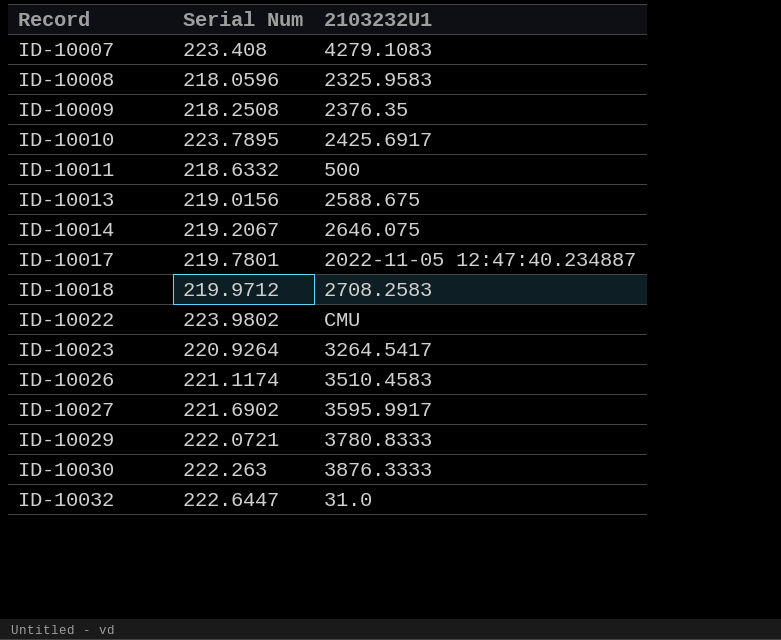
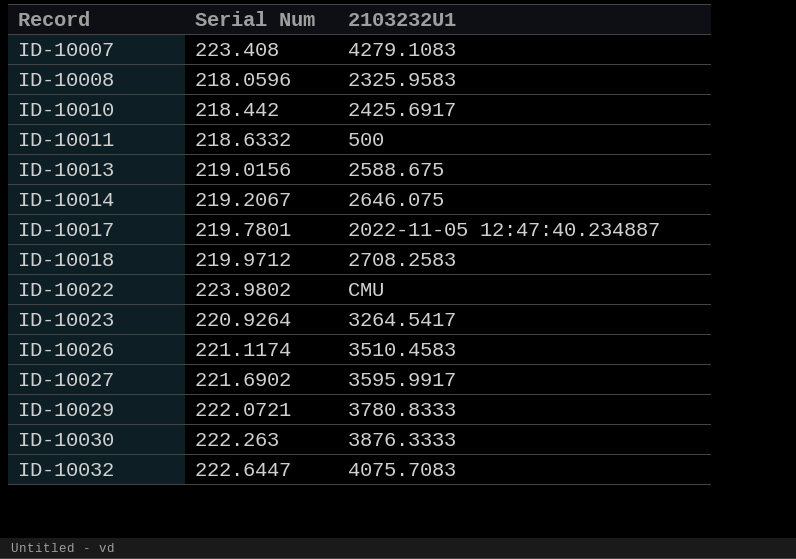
row ID-10009: 218.2508 | 2376.35 -> none
ID-10010 | Serial Num: 223.7895 -> 218.442
ID-10032 | 2103232U1: 31.0 -> 4075.7083

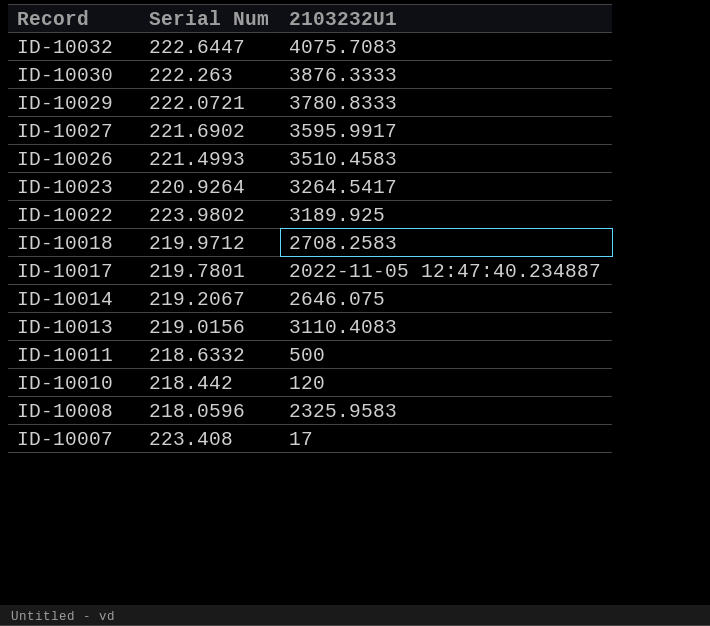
row order: Record ascending -> Record descending
ID-10026 | Serial Num: 221.1174 -> 221.4993
ID-10022 | 2103232U1: CMU -> 3189.925
ID-10013 | 2103232U1: 2588.675 -> 3110.4083
ID-10010 | 2103232U1: 2425.6917 -> 120
ID-10007 | 2103232U1: 4279.1083 -> 17

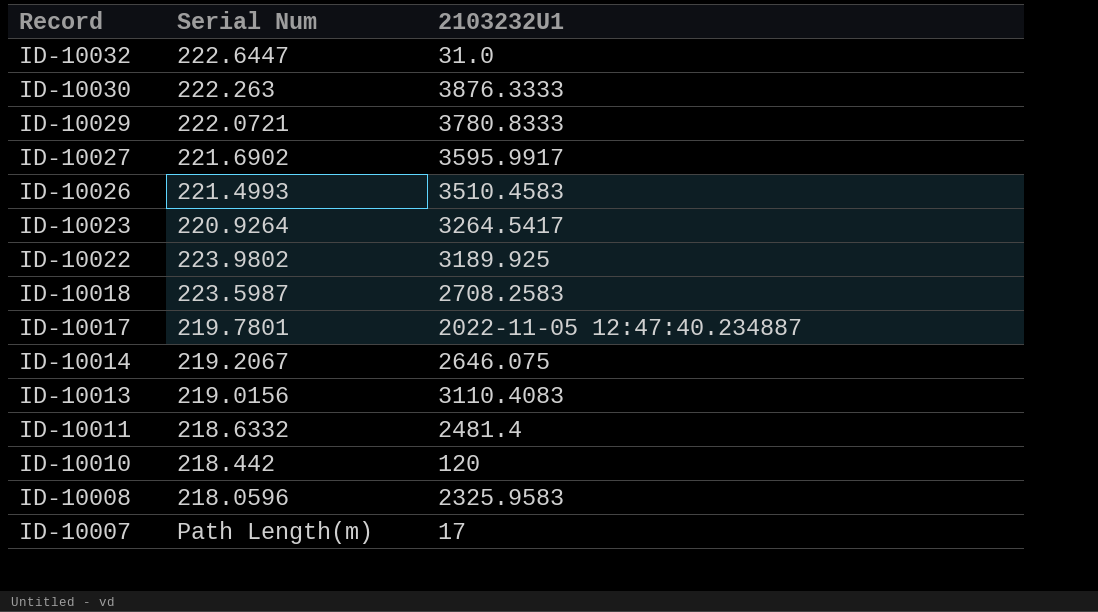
ID-10032 | 2103232U1: 4075.7083 -> 31.0
ID-10018 | Serial Num: 219.9712 -> 223.5987
ID-10011 | 2103232U1: 500 -> 2481.4
ID-10007 | Serial Num: 223.408 -> Path Length(m)

